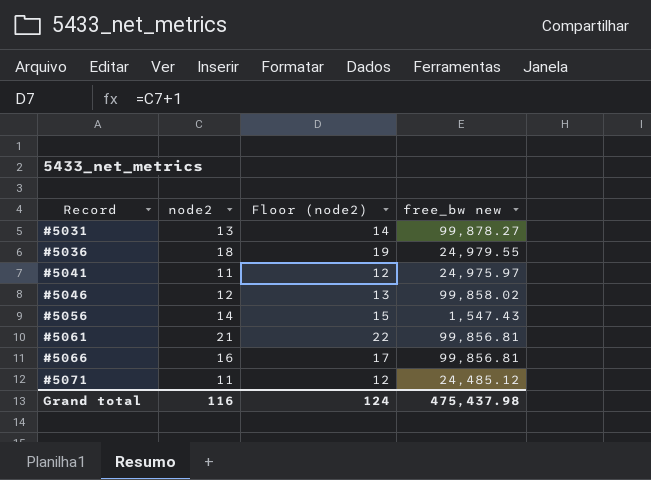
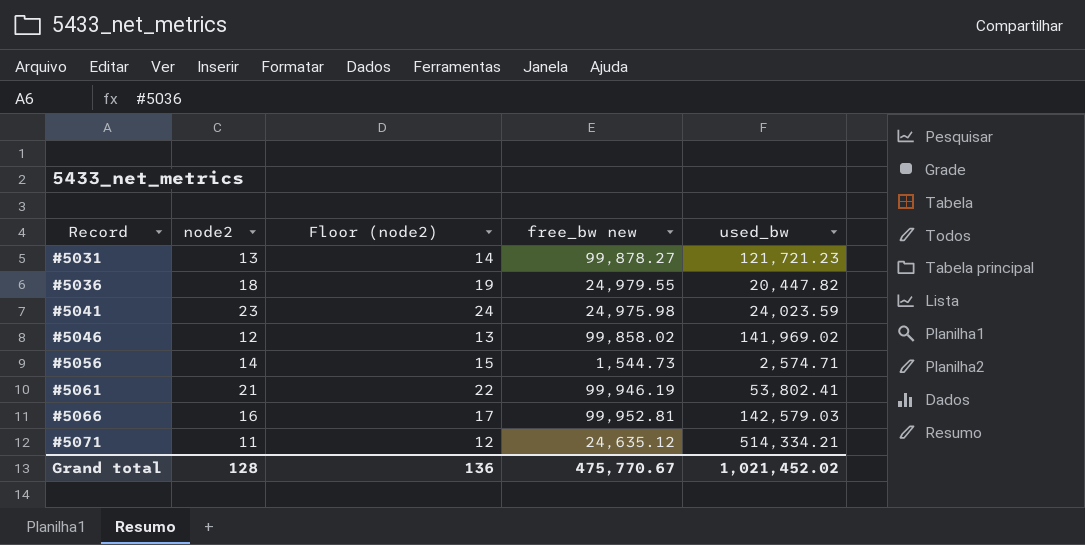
column used_bw | position: none -> 5
#5041 | node2: 11 -> 23
#5041 | Floor (node2): 12 -> 24
#5041 | free_bw new: 24,975.97 -> 24,975.98
#5056 | free_bw new: 1,547.43 -> 1,544.73
#5061 | free_bw new: 99,856.81 -> 99,946.19
#5066 | free_bw new: 99,856.81 -> 99,952.81
#5071 | free_bw new: 24,485.12 -> 24,635.12
Grand total | node2: 116 -> 128
Grand total | Floor (node2): 124 -> 136
Grand total | free_bw new: 475,437.98 -> 475,770.67

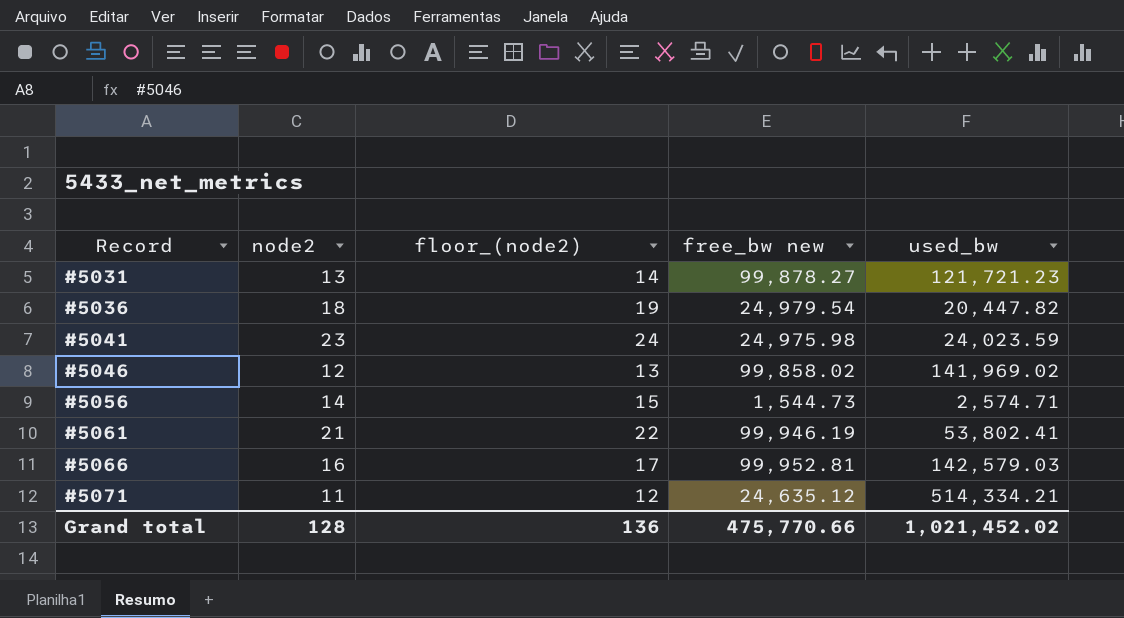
column name: Floor (node2) -> floor_(node2)
#5036 | free_bw new: 24,979.55 -> 24,979.54
Grand total | free_bw new: 475,770.67 -> 475,770.66

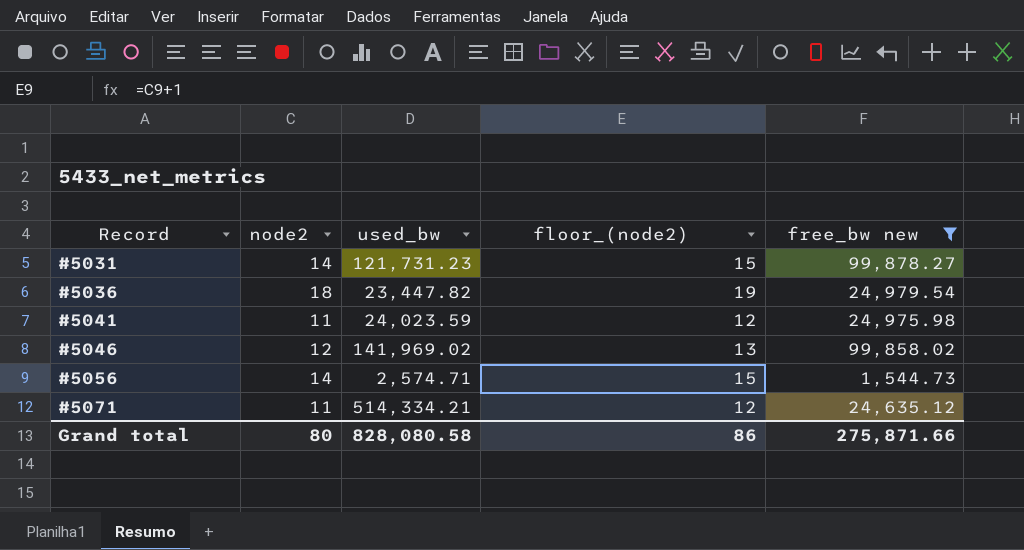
filter: none -> free_bw new <= 99,878.27
column used_bw | position: 5 -> 3
#5031 | node2: 13 -> 14
#5031 | used_bw: 121,721.23 -> 121,731.23
#5031 | floor_(node2): 14 -> 15
#5036 | used_bw: 20,447.82 -> 23,447.82
#5041 | node2: 23 -> 11
#5041 | floor_(node2): 24 -> 12
Grand total | node2: 128 -> 80
Grand total | used_bw: 1,021,452.02 -> 828,080.58
Grand total | floor_(node2): 136 -> 86
Grand total | free_bw new: 475,770.66 -> 275,871.66

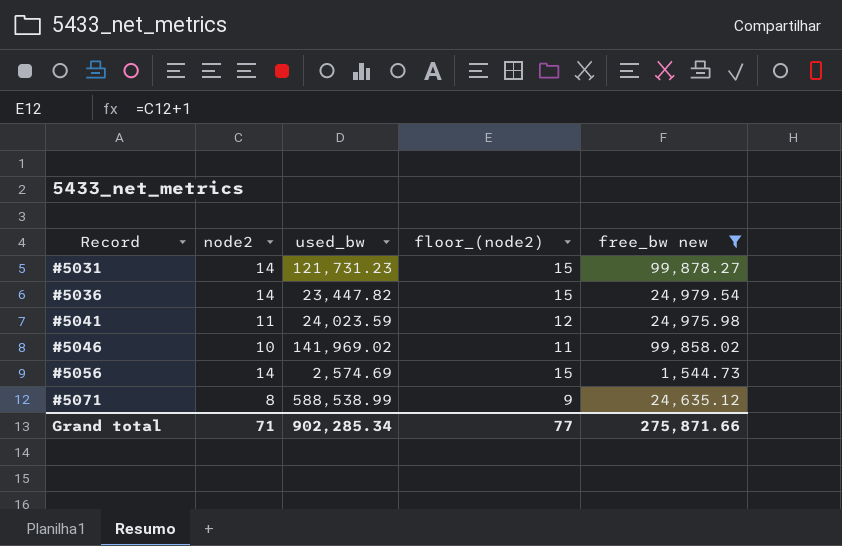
#5036 | node2: 18 -> 14
#5036 | floor_(node2): 19 -> 15
#5046 | node2: 12 -> 10
#5046 | floor_(node2): 13 -> 11
#5056 | used_bw: 2,574.71 -> 2,574.69
#5071 | node2: 11 -> 8
#5071 | used_bw: 514,334.21 -> 588,538.99
#5071 | floor_(node2): 12 -> 9
Grand total | node2: 80 -> 71
Grand total | used_bw: 828,080.58 -> 902,285.34
Grand total | floor_(node2): 86 -> 77

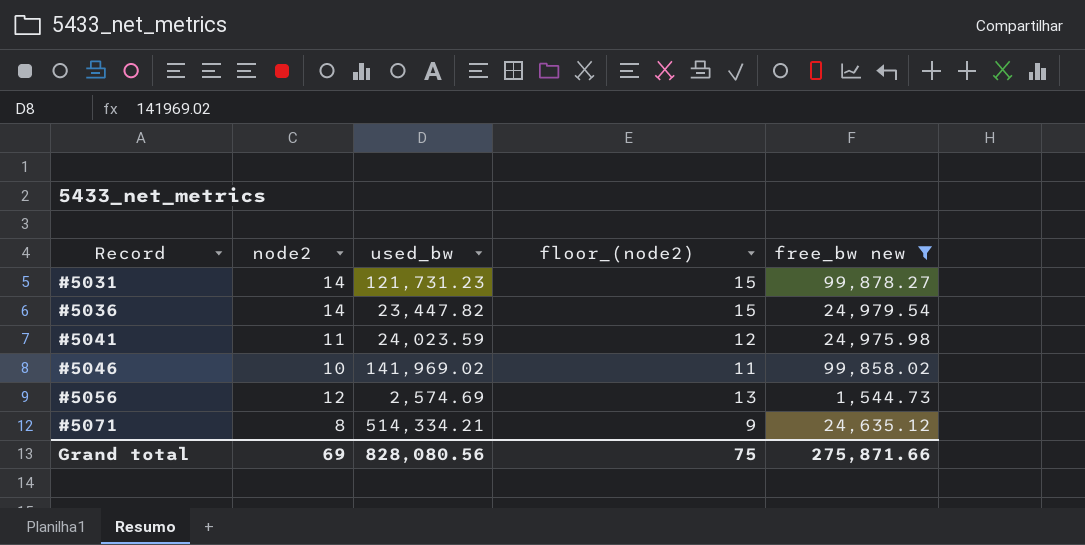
#5056 | node2: 14 -> 12
#5056 | floor_(node2): 15 -> 13
#5071 | used_bw: 588,538.99 -> 514,334.21
Grand total | node2: 71 -> 69
Grand total | used_bw: 902,285.34 -> 828,080.56
Grand total | floor_(node2): 77 -> 75

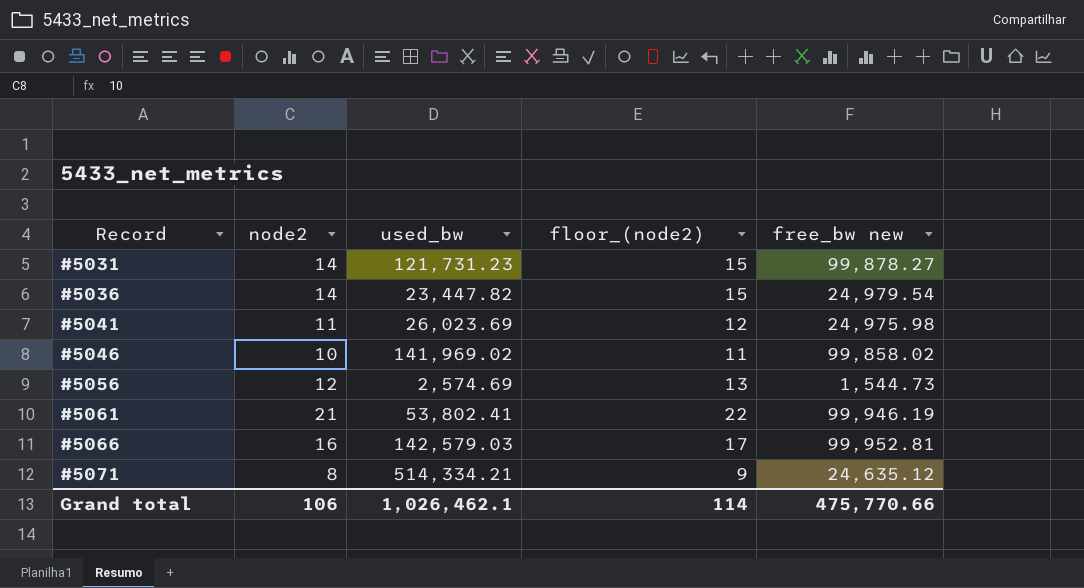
filter: free_bw new <= 99,878.27 -> none
#5041 | used_bw: 24,023.59 -> 26,023.69
Grand total | node2: 69 -> 106
Grand total | used_bw: 828,080.56 -> 1,026,462.1
Grand total | floor_(node2): 75 -> 114
Grand total | free_bw new: 275,871.66 -> 475,770.66

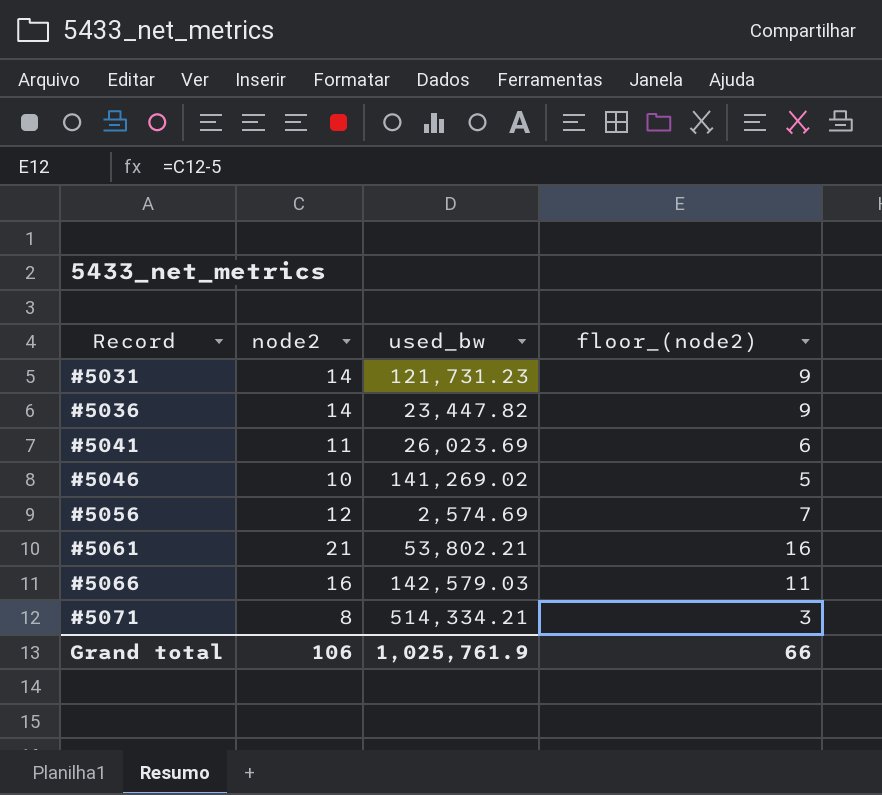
column free_bw new | position: 5 -> none
column floor_(node2) | formula: [node2] + 1 -> [node2] - 5
#5046 | used_bw: 141,969.02 -> 141,269.02
#5061 | used_bw: 53,802.41 -> 53,802.21
Grand total | used_bw: 1,026,462.1 -> 1,025,761.9
Grand total | floor_(node2): 114 -> 66

